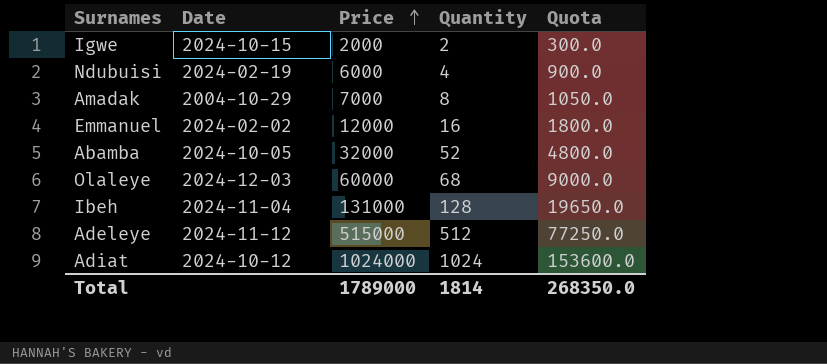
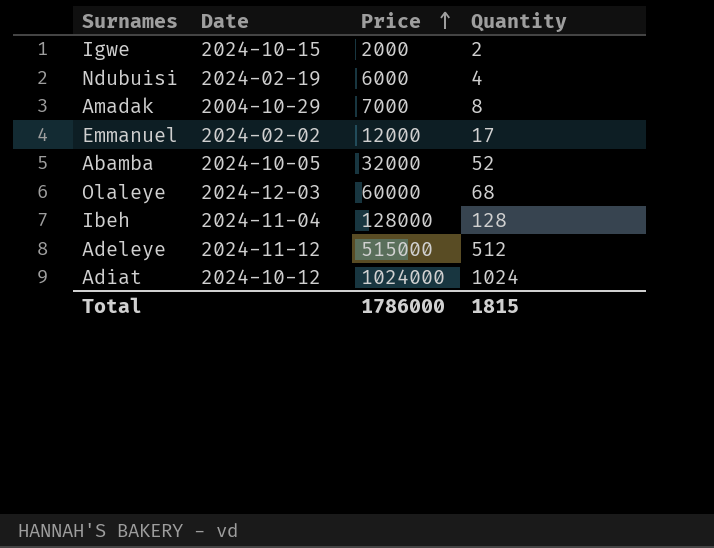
column Quota | formula: [Price] * 0.15 -> none
Emmanuel | Quantity: 16 -> 17
Ibeh | Price: 131000 -> 128000
Total | Price: 1789000 -> 1786000
Total | Quantity: 1814 -> 1815

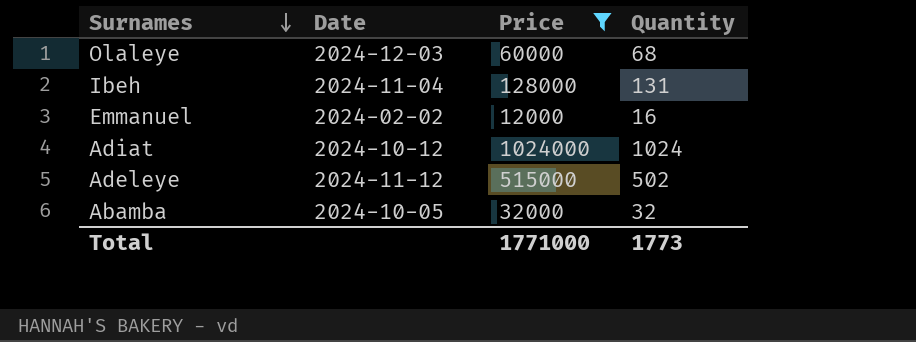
filter: none -> Price >= 12000
row order: Price ascending -> Surnames descending
Ibeh | Quantity: 128 -> 131
Emmanuel | Quantity: 17 -> 16
Adeleye | Quantity: 512 -> 502
Abamba | Quantity: 52 -> 32
Total | Price: 1786000 -> 1771000
Total | Quantity: 1815 -> 1773

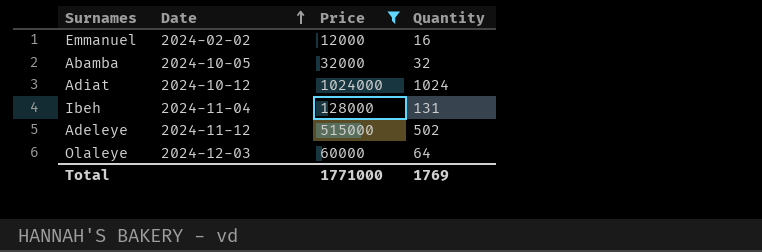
row order: Surnames descending -> Date ascending
Olaleye | Quantity: 68 -> 64
Total | Quantity: 1773 -> 1769

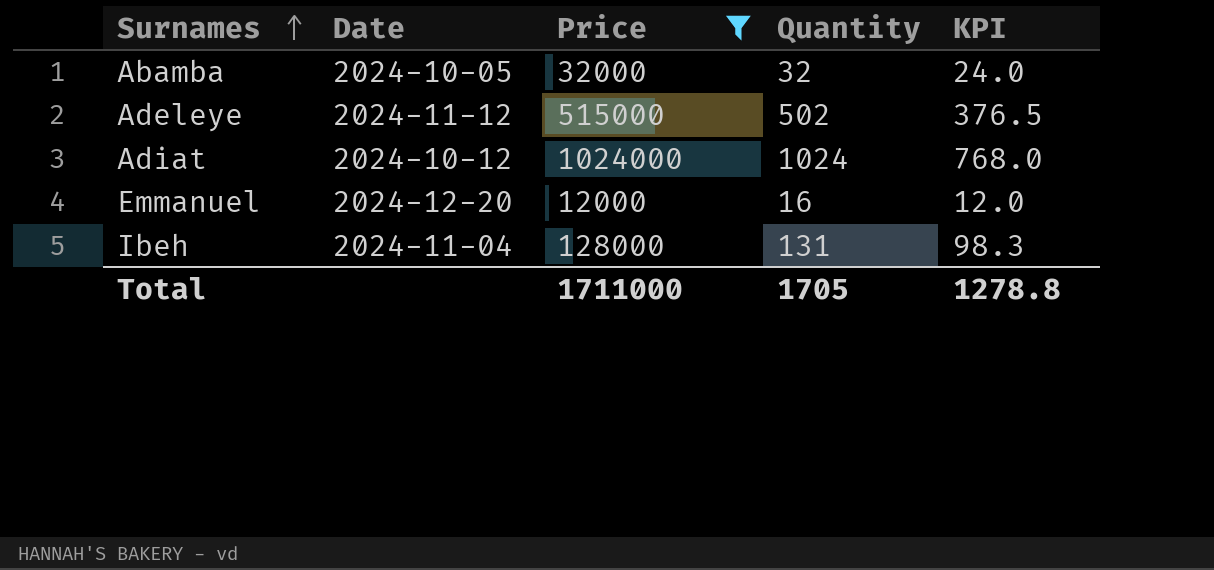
row order: Date ascending -> Surnames ascending
column KPI | formula: none -> [Quantity] * 0.75
row Olaleye: 2024-12-03 | 60000 | 64 -> none
Emmanuel | Date: 2024-02-02 -> 2024-12-20
Total | Price: 1771000 -> 1711000
Total | Quantity: 1769 -> 1705

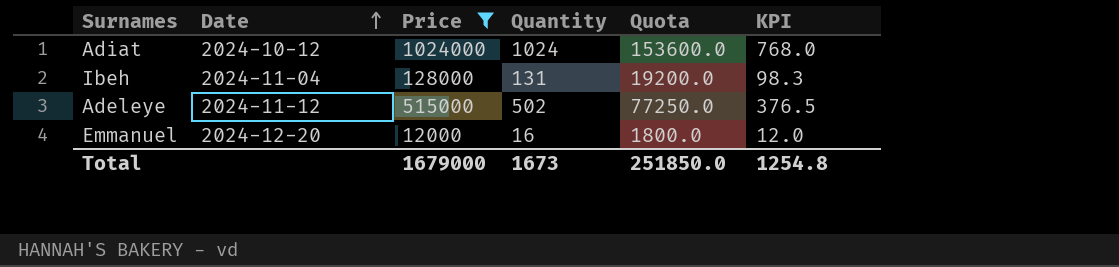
row order: Surnames ascending -> Date ascending
column Quota | formula: none -> [Price] * 0.15
row Abamba: 2024-10-05 | 32000 | 32 | 24.0 -> none
Total | Price: 1711000 -> 1679000
Total | Quantity: 1705 -> 1673
Total | KPI: 1278.8 -> 1254.8

